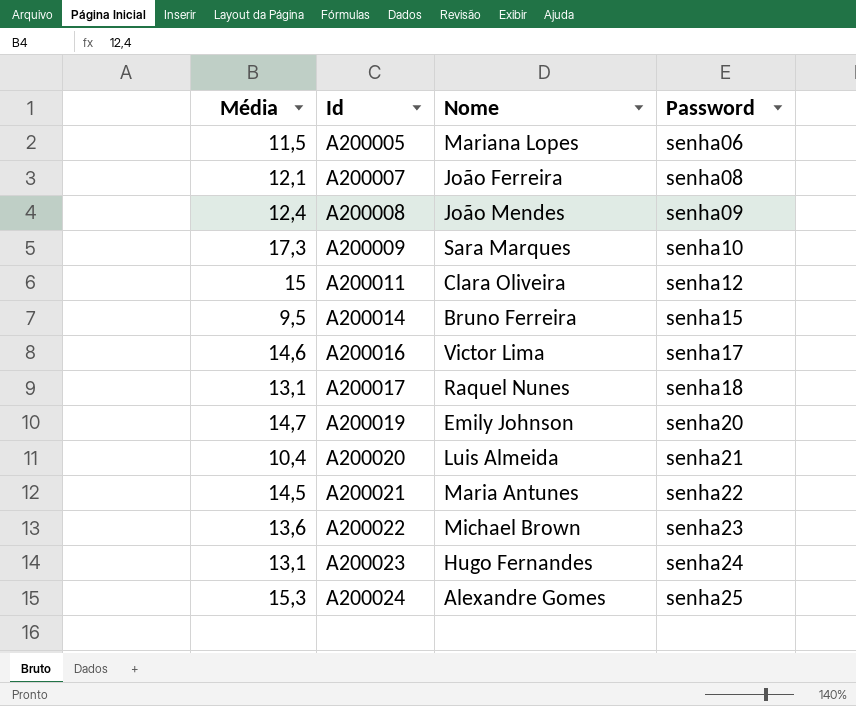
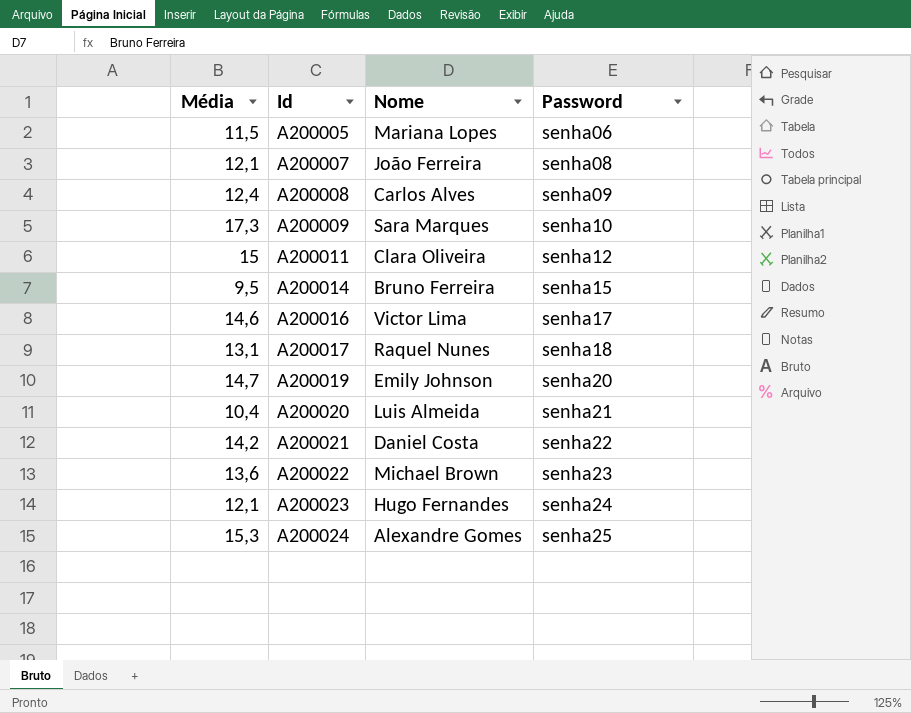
A200008 | Nome: João Mendes -> Carlos Alves
A200021 | Média: 14,5 -> 14,2
A200021 | Nome: Maria Antunes -> Daniel Costa
A200023 | Média: 13,1 -> 12,1

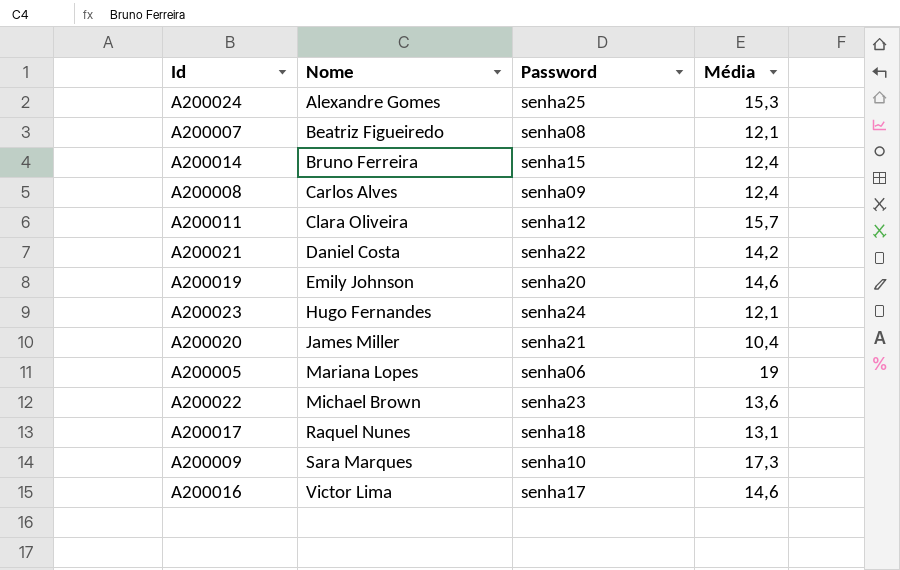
row order: Id ascending -> Nome ascending
column Média | position: 1 -> 4
A200007 | Nome: João Ferreira -> Beatriz Figueiredo
A200014 | Média: 9,5 -> 12,4
A200011 | Média: 15 -> 15,7
A200019 | Média: 14,7 -> 14,6
A200020 | Nome: Luis Almeida -> James Miller
A200005 | Média: 11,5 -> 19

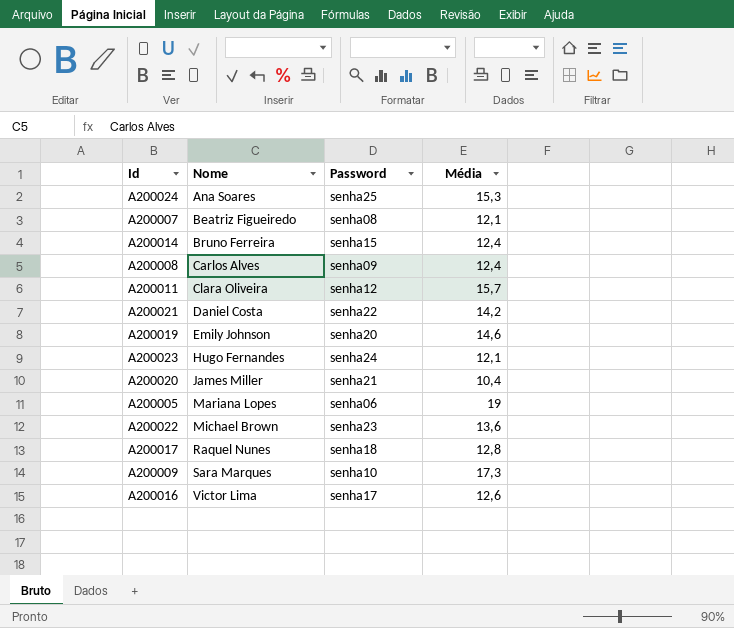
A200024 | Nome: Alexandre Gomes -> Ana Soares
A200017 | Média: 13,1 -> 12,8
A200016 | Média: 14,6 -> 12,6

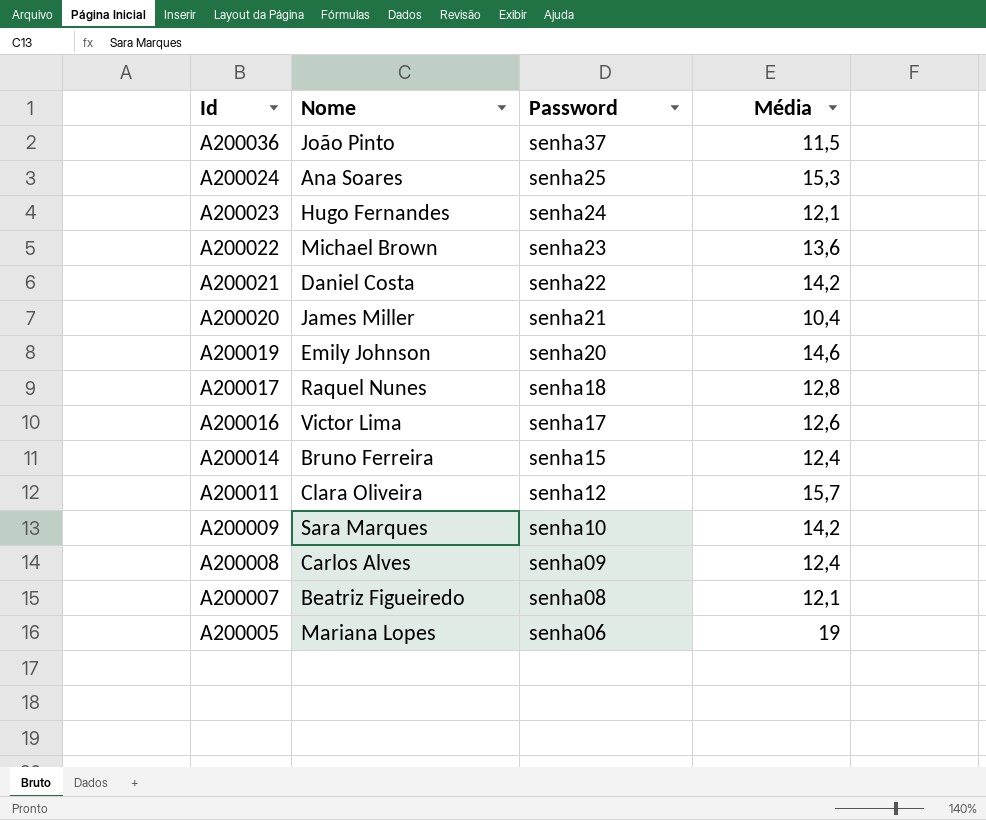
row order: Nome ascending -> Id descending
row A200036: none -> João Pinto | senha37 | 11,5
A200009 | Média: 17,3 -> 14,2

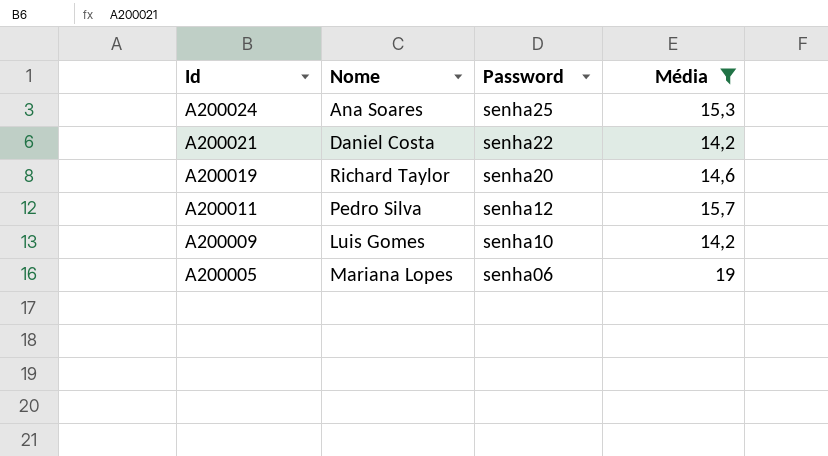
filter: none -> Média >= 14,2
A200019 | Nome: Emily Johnson -> Richard Taylor
A200011 | Nome: Clara Oliveira -> Pedro Silva
A200009 | Nome: Sara Marques -> Luis Gomes

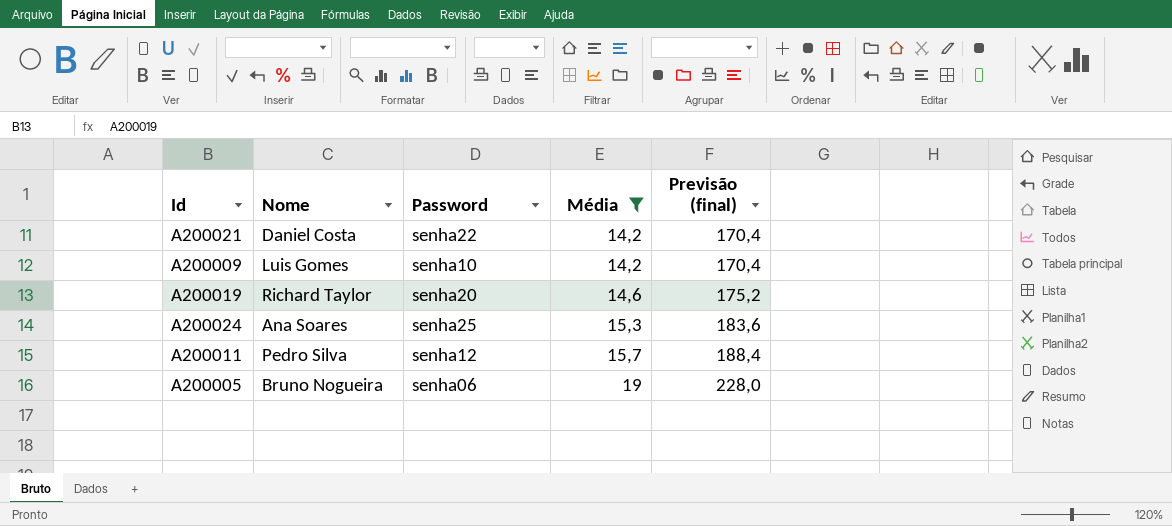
row order: Id descending -> Média ascending
column Previsão (final) | formula: none -> [Média] * 12
A200005 | Nome: Mariana Lopes -> Bruno Nogueira

